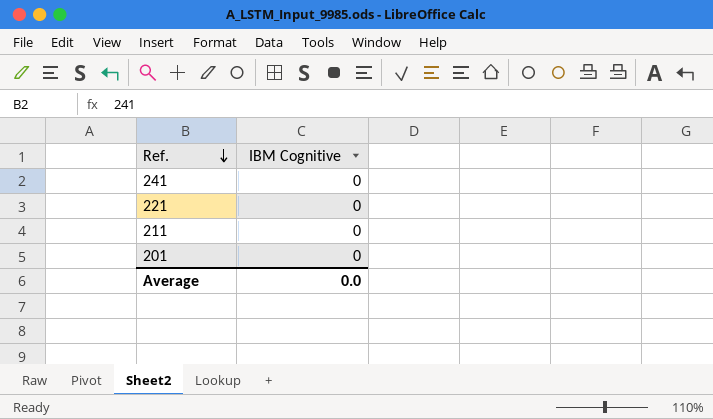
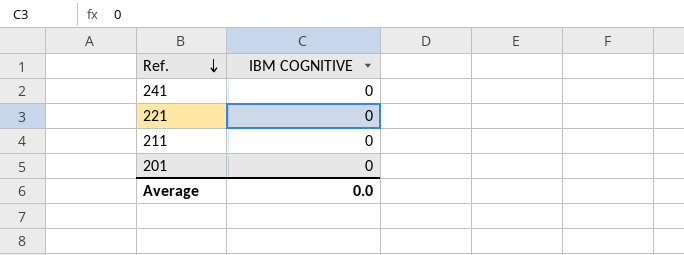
column name: IBM Cognitive -> IBM COGNITIVE

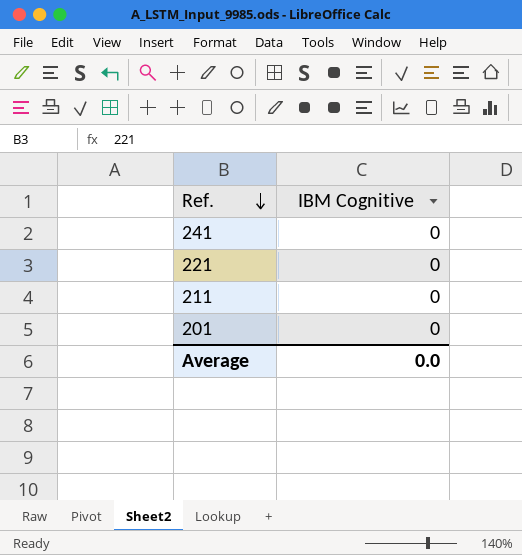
column name: IBM COGNITIVE -> IBM Cognitive

